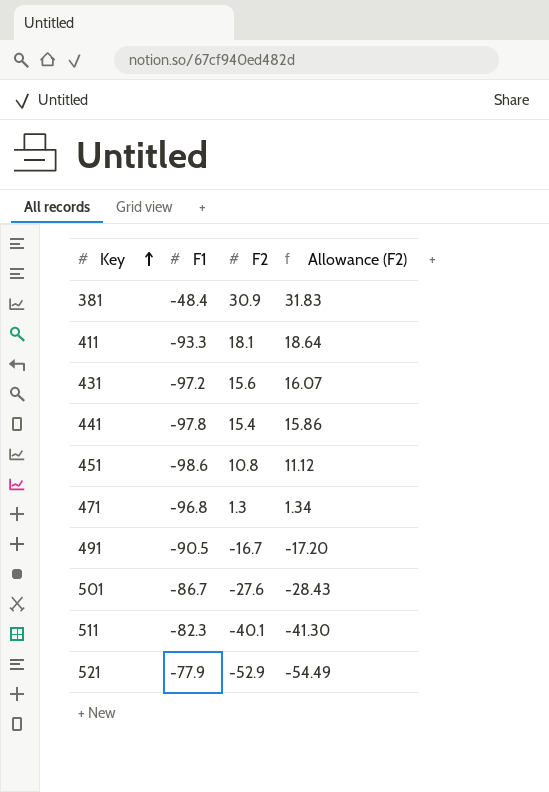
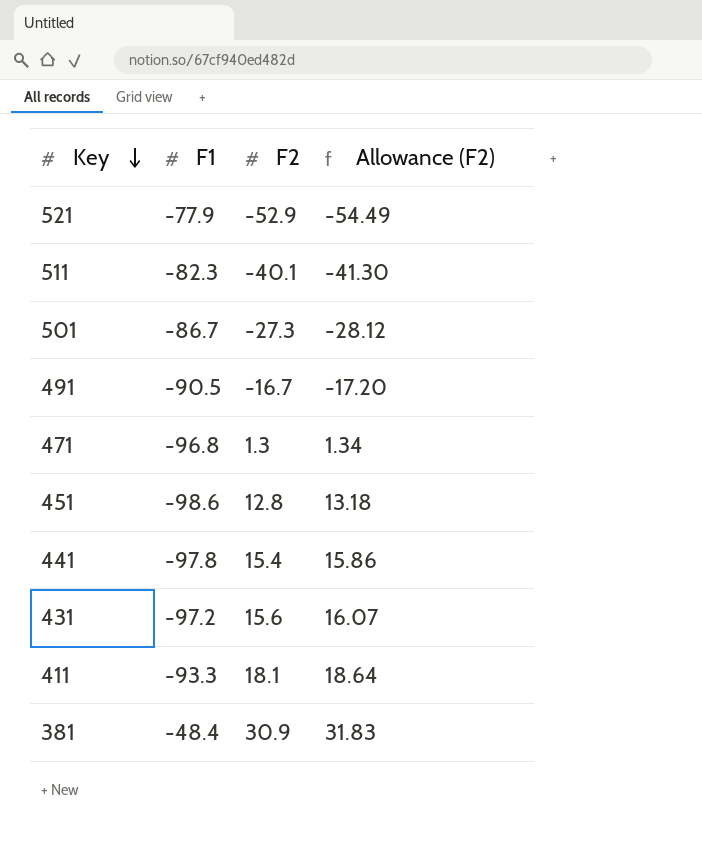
row order: Key ascending -> Key descending
501 | F2: -27.6 -> -27.3
501 | Allowance (F2): -28.43 -> -28.12
451 | F2: 10.8 -> 12.8
451 | Allowance (F2): 11.12 -> 13.18

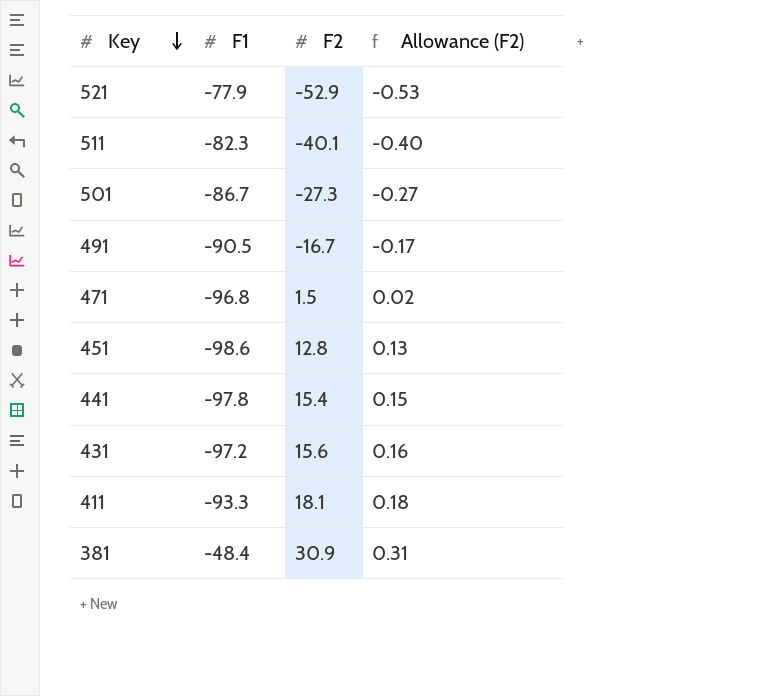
column Allowance (F2) | formula: [F2] * 1.03 -> [F2] * 0.01
471 | F2: 1.3 -> 1.5

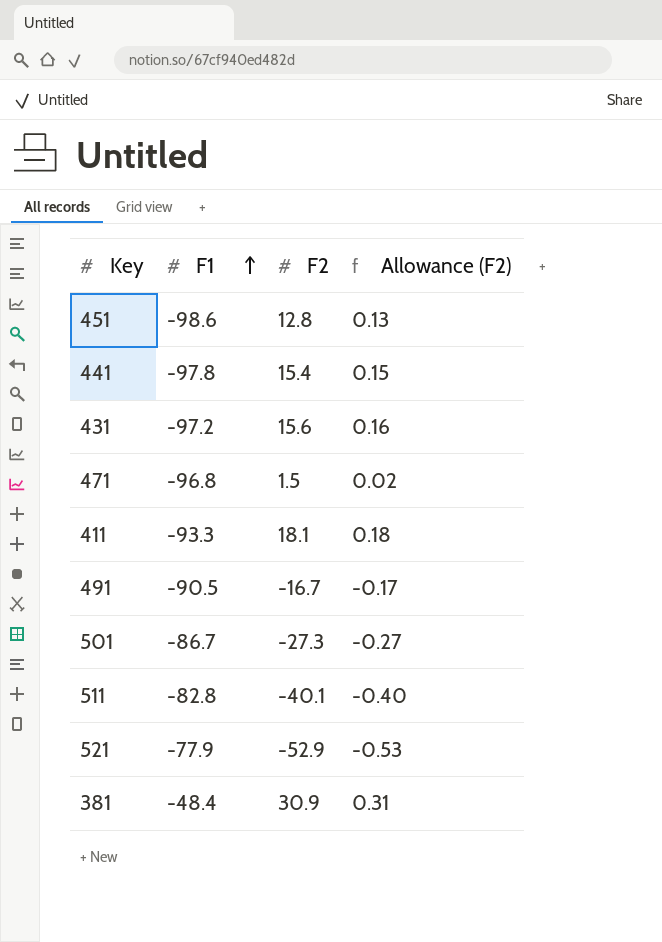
row order: Key descending -> F1 ascending
511 | F1: -82.3 -> -82.8

